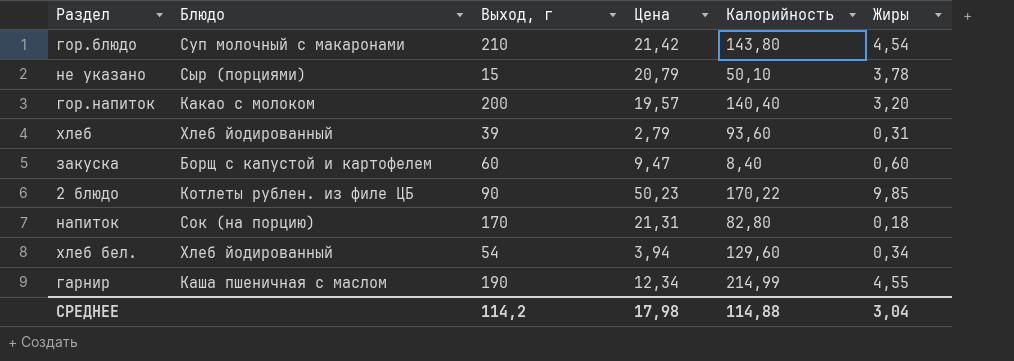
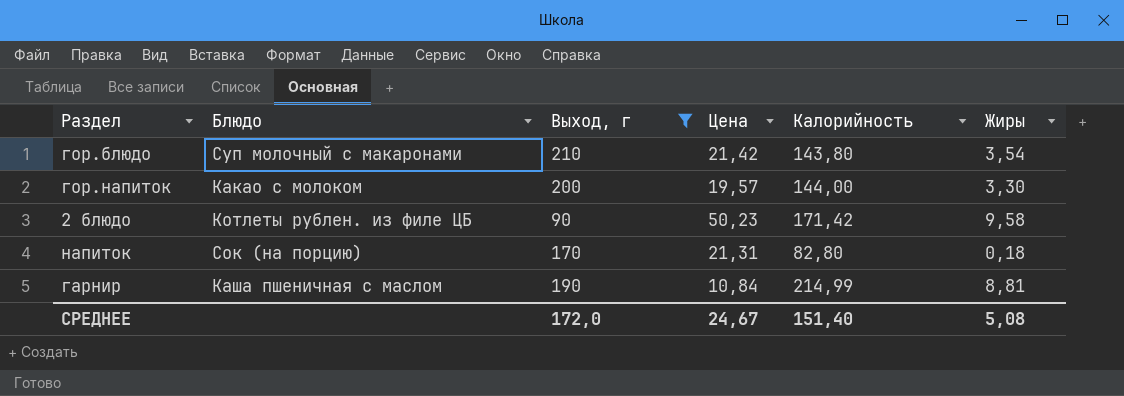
filter: none -> Выход, г >= 90
гор.блюдо | Жиры: 4,54 -> 3,54
гор.напиток | Калорийность: 140,40 -> 144,00
гор.напиток | Жиры: 3,20 -> 3,30
2 блюдо | Калорийность: 170,22 -> 171,42
2 блюдо | Жиры: 9,85 -> 9,58
гарнир | Цена: 12,34 -> 10,84
гарнир | Жиры: 4,55 -> 8,81
СРЕДНЕЕ | Выход, г: 114,2 -> 172,0
СРЕДНЕЕ | Цена: 17,98 -> 24,67
СРЕДНЕЕ | Калорийность: 114,88 -> 151,40
СРЕДНЕЕ | Жиры: 3,04 -> 5,08

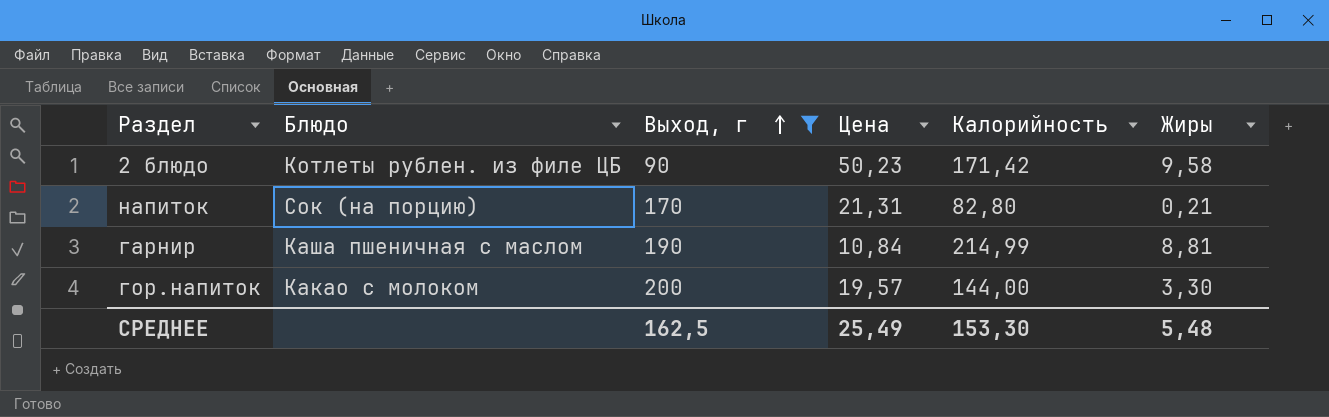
row order: none -> Выход, г ascending
row гор.блюдо: Суп молочный с макаронами | 210 | 21,42 | 143,80 | 3,54 -> none
напиток | Жиры: 0,18 -> 0,21
СРЕДНЕЕ | Выход, г: 172,0 -> 162,5
СРЕДНЕЕ | Цена: 24,67 -> 25,49
СРЕДНЕЕ | Калорийность: 151,40 -> 153,30
СРЕДНЕЕ | Жиры: 5,08 -> 5,48

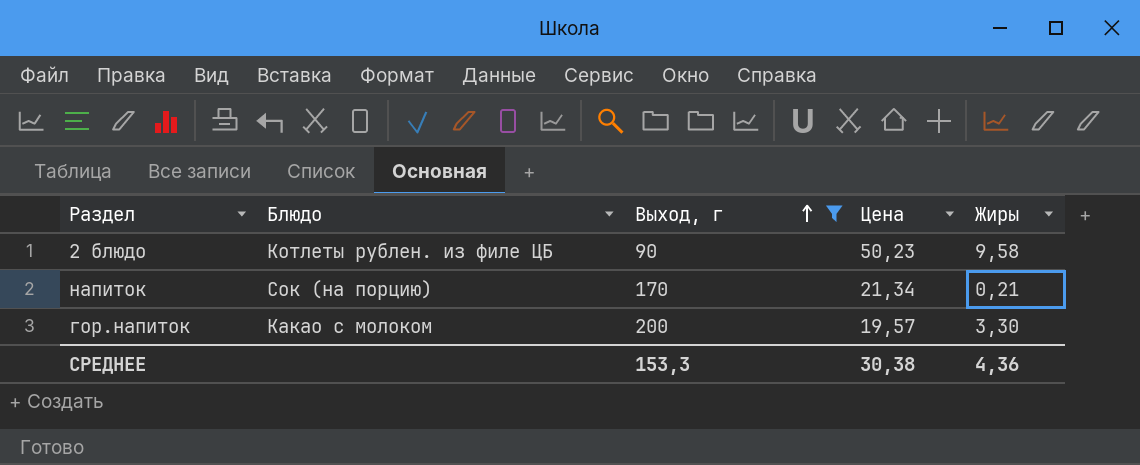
column Калорийность | position: 5 -> none
row гарнир: Каша пшеничная с маслом | 190 | 10,84 | 214,99 | 8,81 -> none
напиток | Цена: 21,31 -> 21,34
СРЕДНЕЕ | Выход, г: 162,5 -> 153,3
СРЕДНЕЕ | Цена: 25,49 -> 30,38
СРЕДНЕЕ | Жиры: 5,48 -> 4,36

